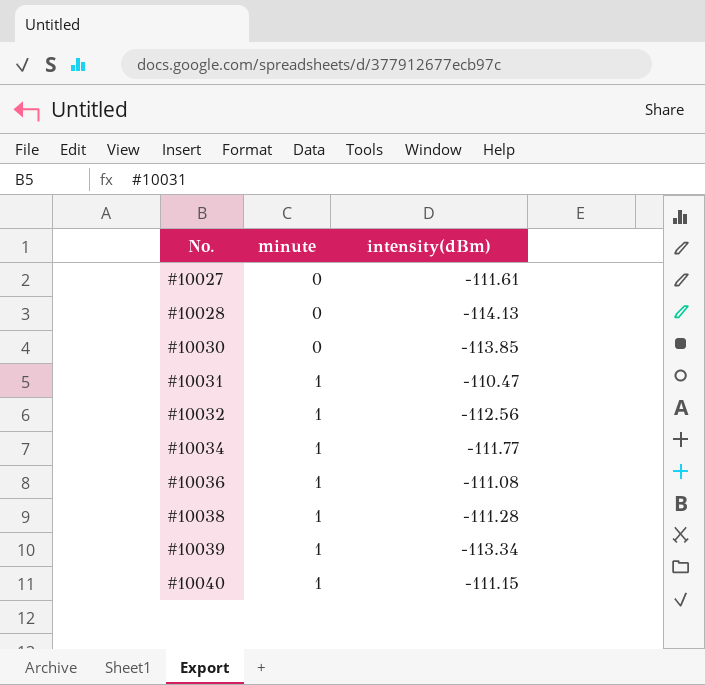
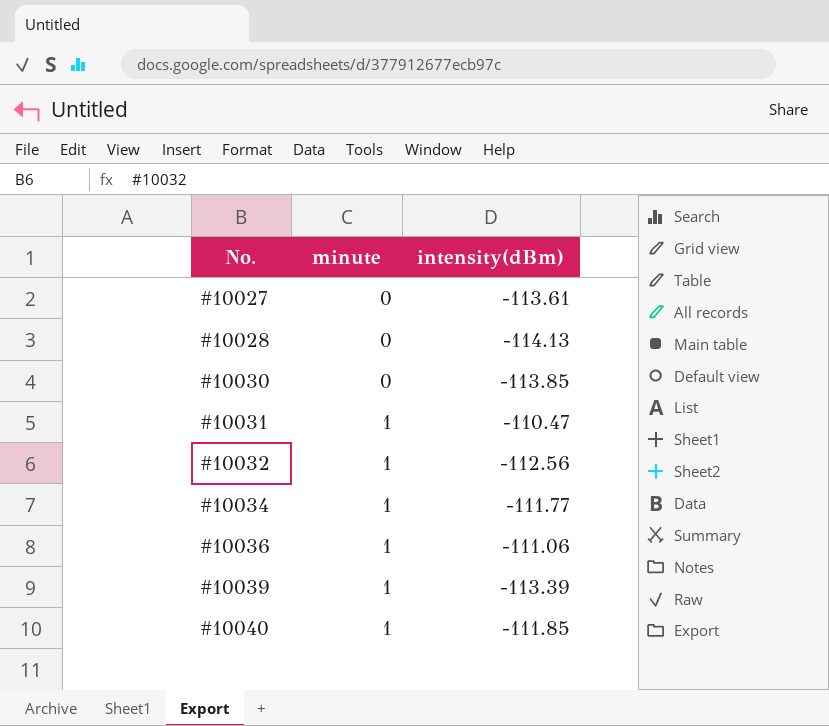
row #10038: 1 | -111.28 -> none
#10027 | intensity(dBm): -111.61 -> -113.61
#10036 | intensity(dBm): -111.08 -> -111.06
#10039 | intensity(dBm): -113.34 -> -113.39
#10040 | intensity(dBm): -111.15 -> -111.85

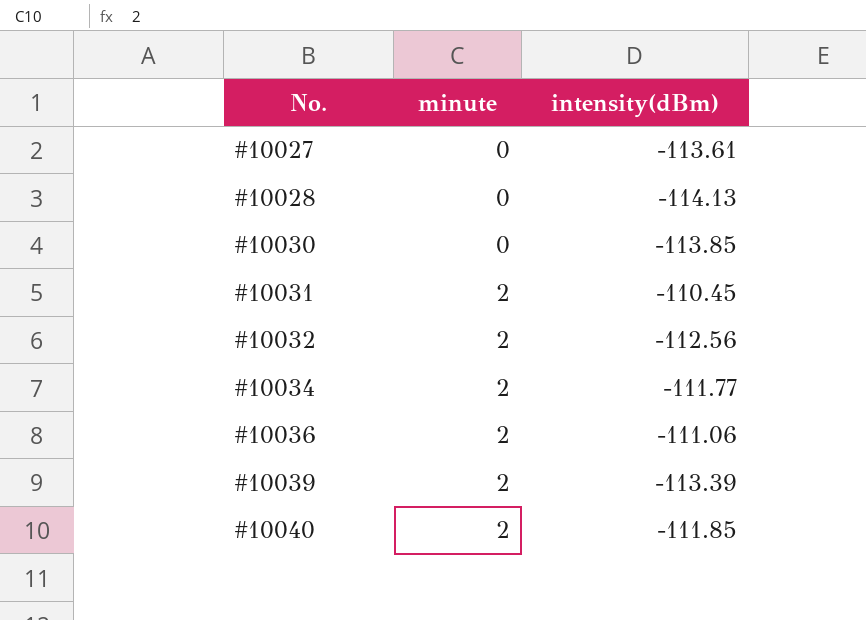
#10031 | minute: 1 -> 2
#10031 | intensity(dBm): -110.47 -> -110.45
#10032 | minute: 1 -> 2
#10034 | minute: 1 -> 2
#10036 | minute: 1 -> 2
#10039 | minute: 1 -> 2
#10040 | minute: 1 -> 2

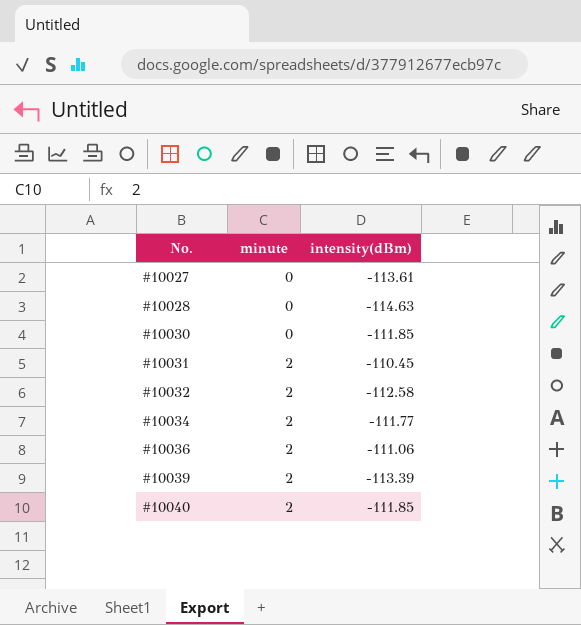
#10028 | intensity(dBm): -114.13 -> -114.63
#10030 | intensity(dBm): -113.85 -> -111.85
#10032 | intensity(dBm): -112.56 -> -112.58

